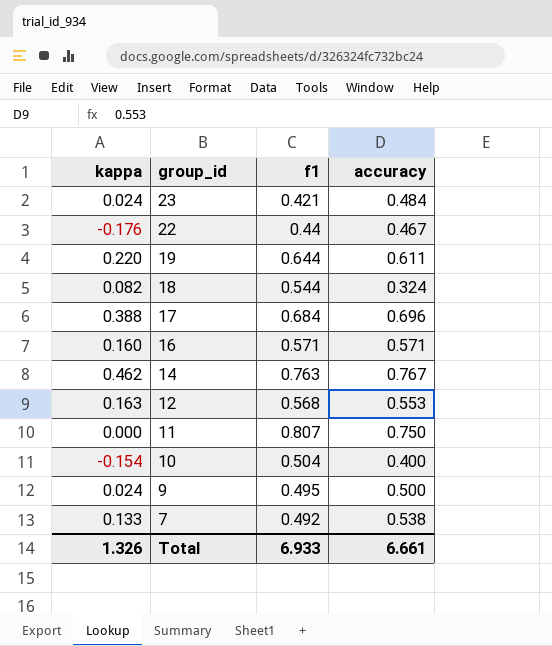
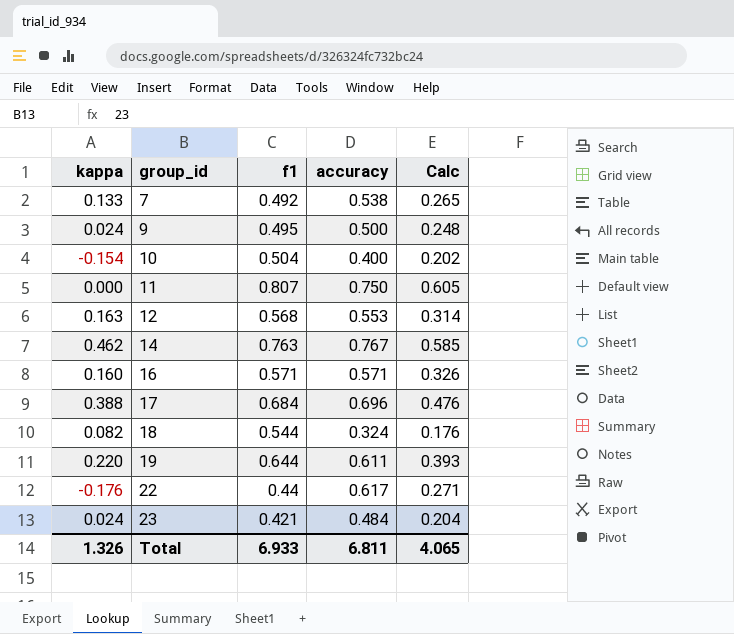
row order: group_id descending -> group_id ascending
column Calc | formula: none -> [f1] * [accuracy]
22 | accuracy: 0.467 -> 0.617
Total | accuracy: 6.661 -> 6.811

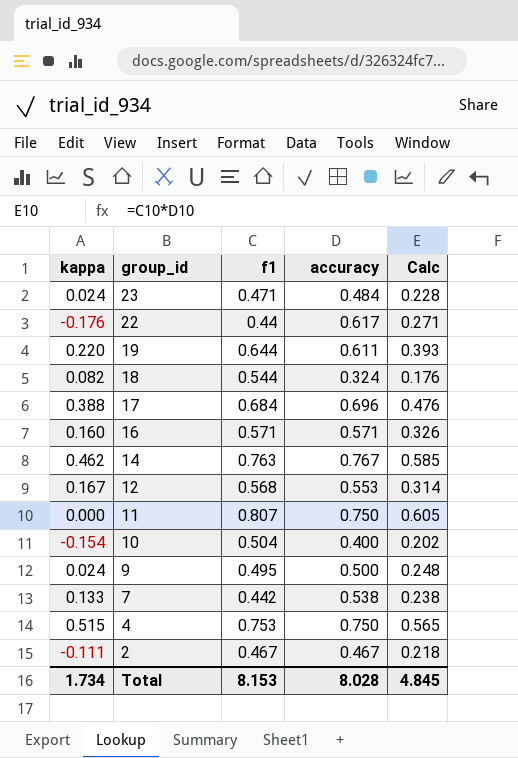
row order: group_id ascending -> group_id descending
23 | f1: 0.421 -> 0.471
23 | Calc: 0.204 -> 0.228
12 | kappa: 0.163 -> 0.167
7 | f1: 0.492 -> 0.442
7 | Calc: 0.265 -> 0.238
row 4: none -> 0.515 | 0.753 | 0.750 | 0.565
row 2: none -> -0.111 | 0.467 | 0.467 | 0.218
Total | kappa: 1.326 -> 1.734
Total | f1: 6.933 -> 8.153
Total | accuracy: 6.811 -> 8.028
Total | Calc: 4.065 -> 4.845

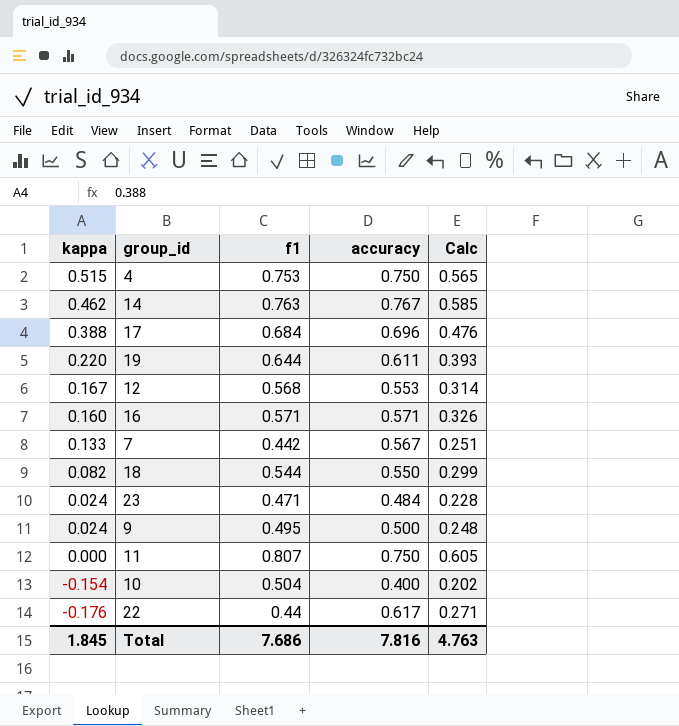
row order: group_id descending -> kappa descending
row 2: -0.111 | 0.467 | 0.467 | 0.218 -> none
7 | accuracy: 0.538 -> 0.567
7 | Calc: 0.238 -> 0.251
18 | accuracy: 0.324 -> 0.550
18 | Calc: 0.176 -> 0.299
Total | kappa: 1.734 -> 1.845
Total | f1: 8.153 -> 7.686
Total | accuracy: 8.028 -> 7.816
Total | Calc: 4.845 -> 4.763

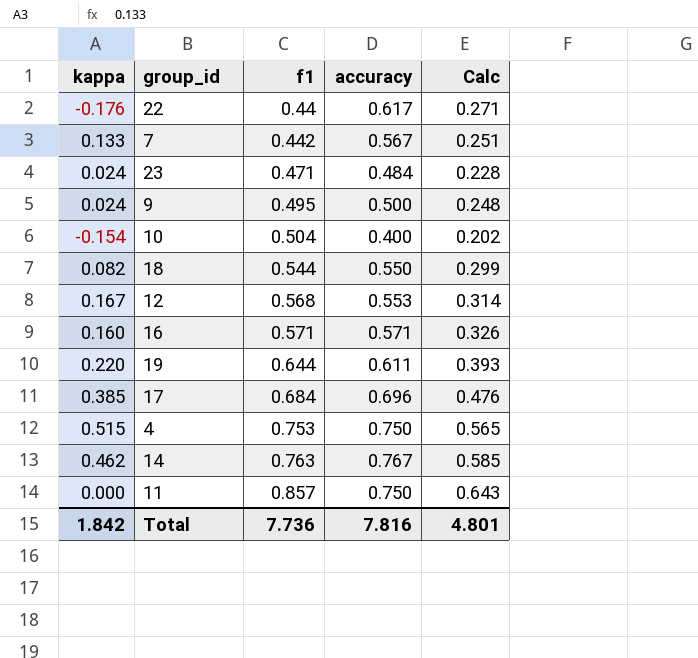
row order: kappa descending -> f1 ascending
17 | kappa: 0.388 -> 0.385
11 | f1: 0.807 -> 0.857
11 | Calc: 0.605 -> 0.643
Total | kappa: 1.845 -> 1.842
Total | f1: 7.686 -> 7.736
Total | Calc: 4.763 -> 4.801

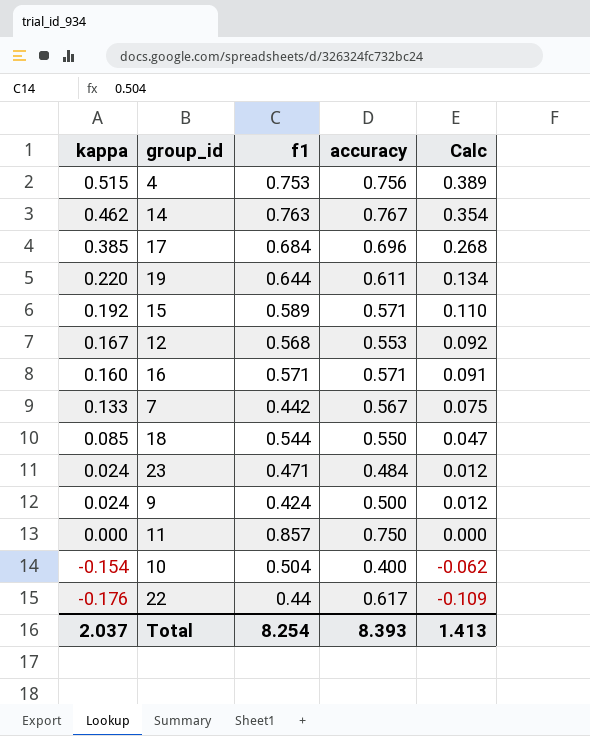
row order: f1 ascending -> kappa descending
column Calc | formula: [f1] * [accuracy] -> [kappa] * [accuracy]
4 | accuracy: 0.750 -> 0.756
row 15: none -> 0.192 | 0.589 | 0.571 | 0.110
18 | kappa: 0.082 -> 0.085
9 | f1: 0.495 -> 0.424
Total | kappa: 1.842 -> 2.037
Total | f1: 7.736 -> 8.254
Total | accuracy: 7.816 -> 8.393
Total | Calc: 4.801 -> 1.413

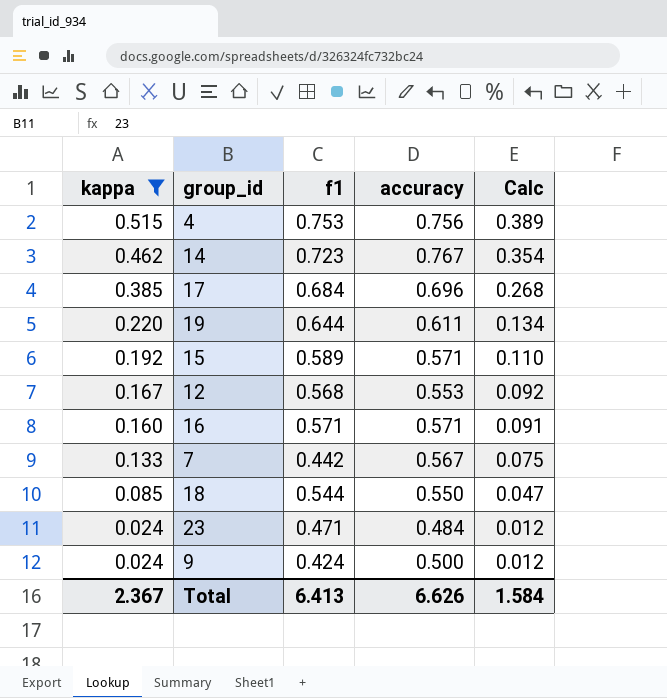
filter: none -> kappa >= 0.024
14 | f1: 0.763 -> 0.723
Total | kappa: 2.037 -> 2.367
Total | f1: 8.254 -> 6.413
Total | accuracy: 8.393 -> 6.626
Total | Calc: 1.413 -> 1.584

